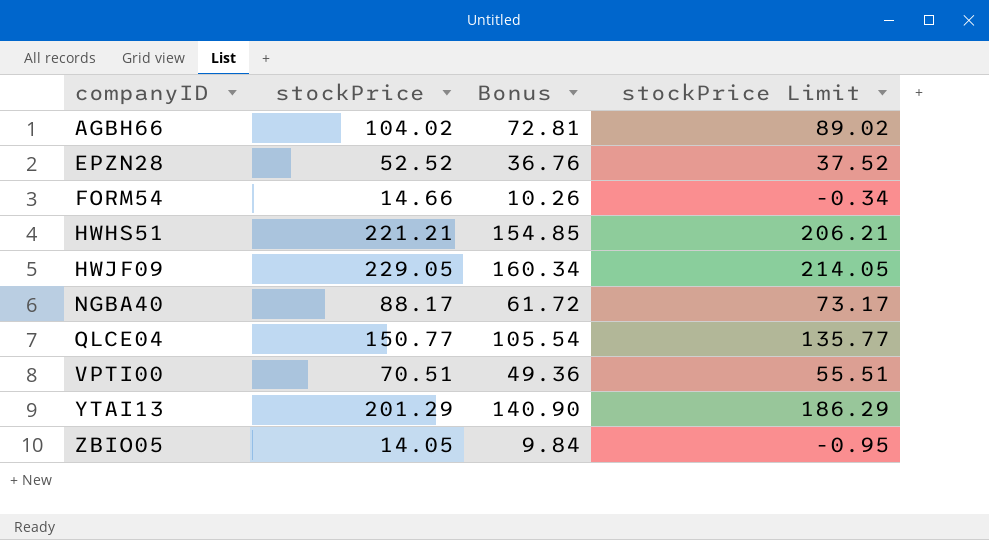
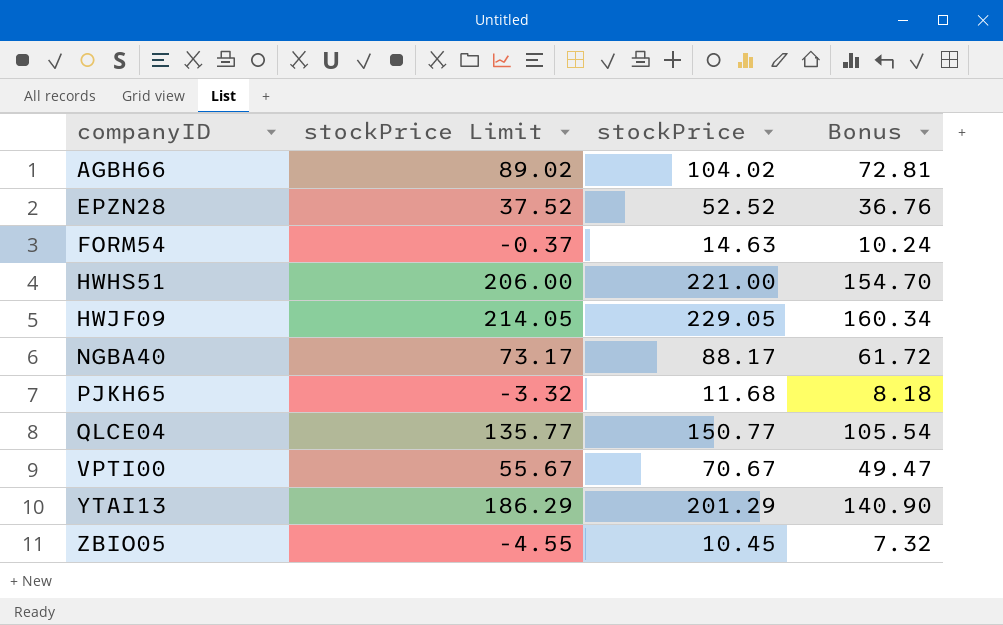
column stockPrice Limit | position: 4 -> 2
FORM54 | stockPrice Limit: -0.34 -> -0.37
FORM54 | stockPrice: 14.66 -> 14.63
FORM54 | Bonus: 10.26 -> 10.24
HWHS51 | stockPrice Limit: 206.21 -> 206.00
HWHS51 | stockPrice: 221.21 -> 221.00
HWHS51 | Bonus: 154.85 -> 154.70
row PJKH65: none -> -3.32 | 11.68 | 8.18
VPTI00 | stockPrice Limit: 55.51 -> 55.67
VPTI00 | stockPrice: 70.51 -> 70.67
VPTI00 | Bonus: 49.36 -> 49.47
ZBIO05 | stockPrice Limit: -0.95 -> -4.55
ZBIO05 | stockPrice: 14.05 -> 10.45
ZBIO05 | Bonus: 9.84 -> 7.32

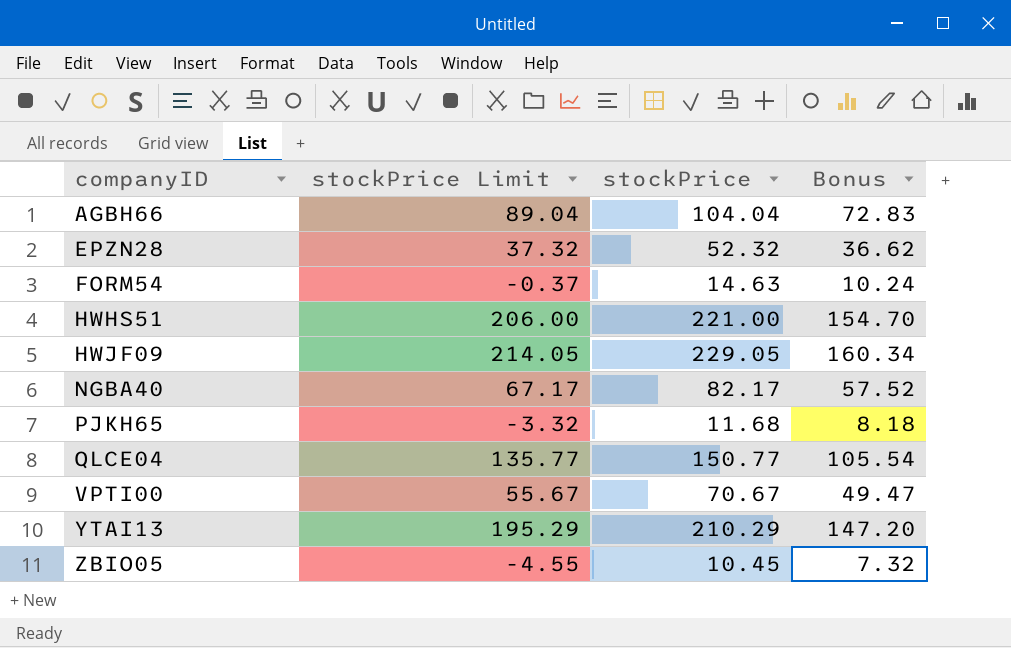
AGBH66 | stockPrice Limit: 89.02 -> 89.04
AGBH66 | stockPrice: 104.02 -> 104.04
AGBH66 | Bonus: 72.81 -> 72.83
EPZN28 | stockPrice Limit: 37.52 -> 37.32
EPZN28 | stockPrice: 52.52 -> 52.32
EPZN28 | Bonus: 36.76 -> 36.62
NGBA40 | stockPrice Limit: 73.17 -> 67.17
NGBA40 | stockPrice: 88.17 -> 82.17
NGBA40 | Bonus: 61.72 -> 57.52
YTAI13 | stockPrice Limit: 186.29 -> 195.29
YTAI13 | stockPrice: 201.29 -> 210.29
YTAI13 | Bonus: 140.90 -> 147.20

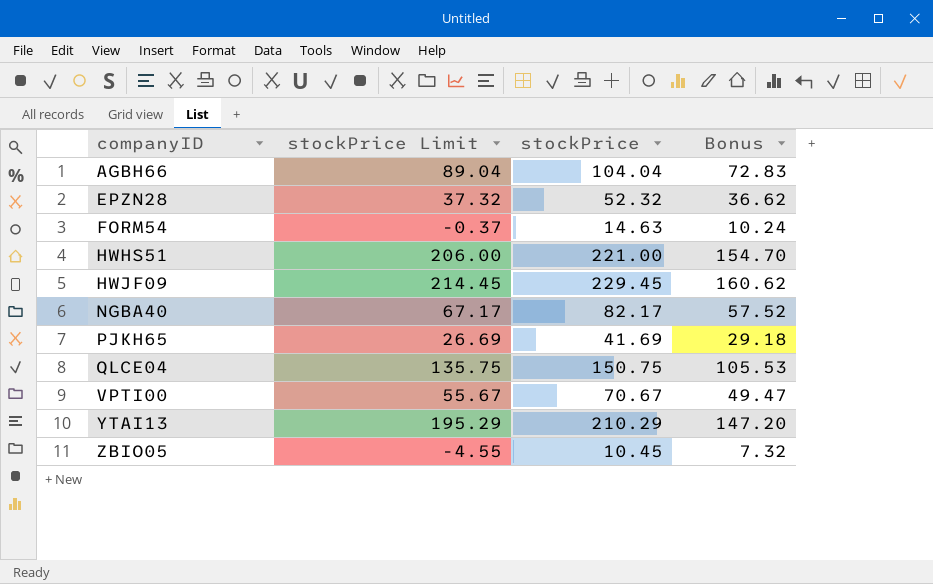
HWJF09 | stockPrice Limit: 214.05 -> 214.45
HWJF09 | stockPrice: 229.05 -> 229.45
HWJF09 | Bonus: 160.34 -> 160.62
PJKH65 | stockPrice Limit: -3.32 -> 26.69
PJKH65 | stockPrice: 11.68 -> 41.69
PJKH65 | Bonus: 8.18 -> 29.18
QLCE04 | stockPrice Limit: 135.77 -> 135.75
QLCE04 | stockPrice: 150.77 -> 150.75
QLCE04 | Bonus: 105.54 -> 105.53

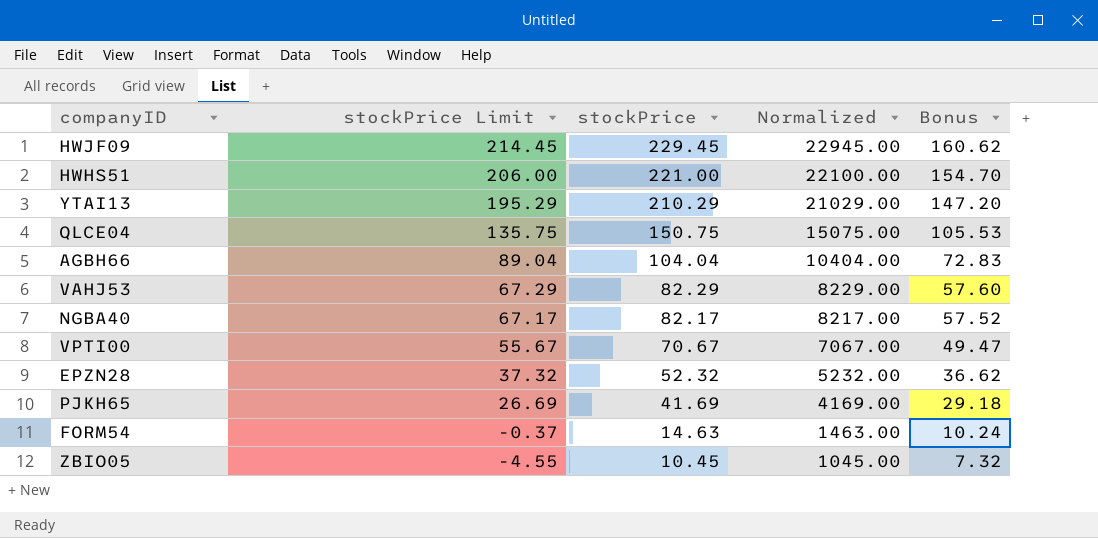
row order: companyID ascending -> stockPrice Limit descending
column Normalized | formula: none -> [stockPrice] * 100
row VAHJ53: none -> 67.29 | 82.29 | 8229.00 | 57.60

